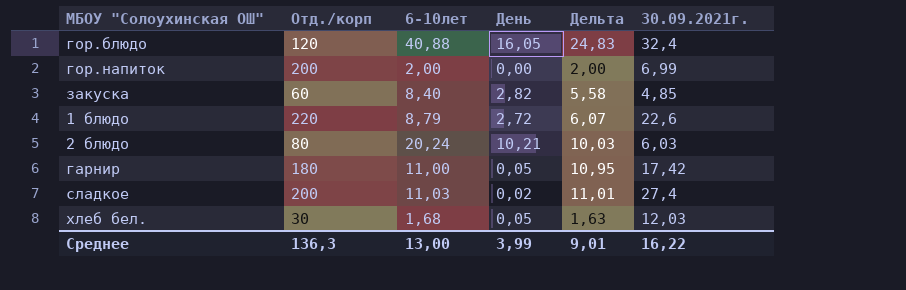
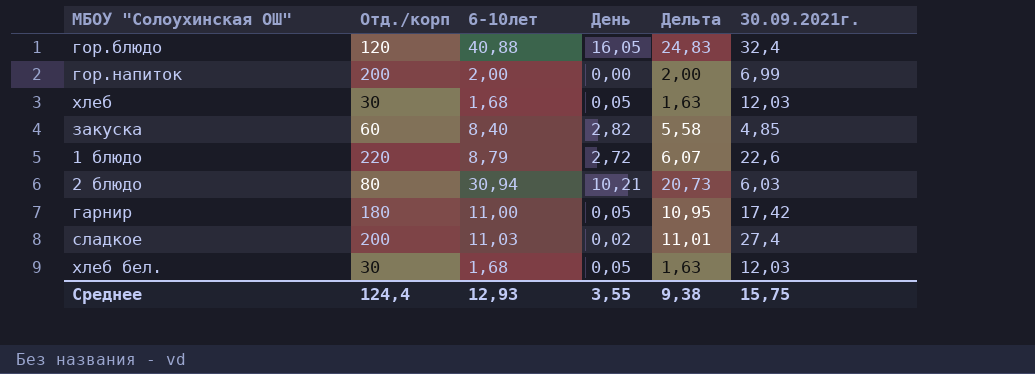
row хлеб: none -> 30 | 1,68 | 0,05 | 1,63 | 12,03
2 блюдо | 6-10лет: 20,24 -> 30,94
2 блюдо | Дельта: 10,03 -> 20,73
Среднее | Отд./корп: 136,3 -> 124,4
Среднее | 6-10лет: 13,00 -> 12,93
Среднее | День: 3,99 -> 3,55
Среднее | Дельта: 9,01 -> 9,38
Среднее | 30.09.2021г.: 16,22 -> 15,75

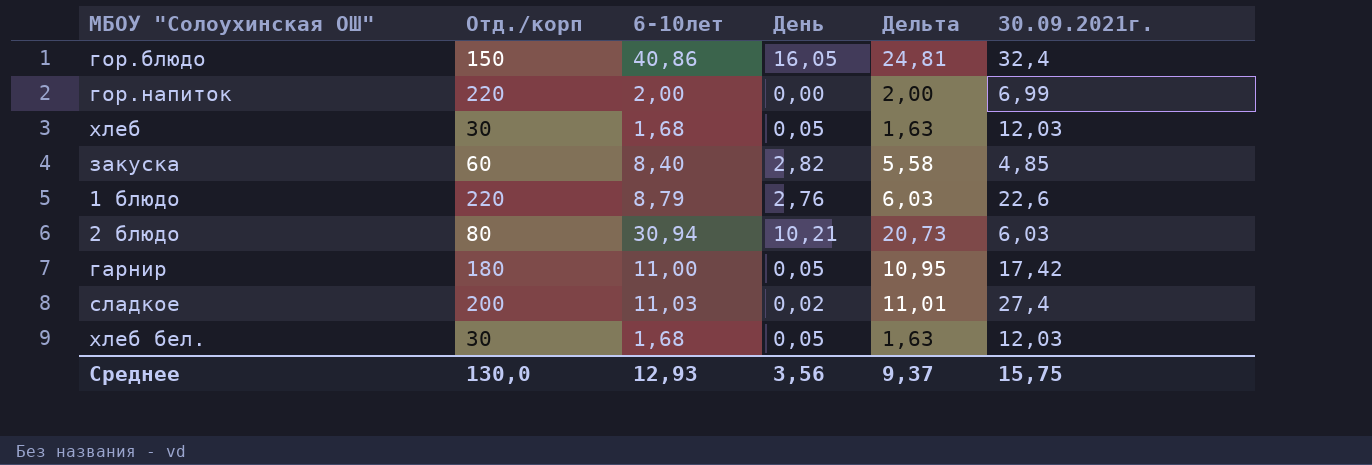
гор.блюдо | Отд./корп: 120 -> 150
гор.блюдо | 6-10лет: 40,88 -> 40,86
гор.блюдо | Дельта: 24,83 -> 24,81
гор.напиток | Отд./корп: 200 -> 220
1 блюдо | День: 2,72 -> 2,76
1 блюдо | Дельта: 6,07 -> 6,03
Среднее | Отд./корп: 124,4 -> 130,0
Среднее | День: 3,55 -> 3,56
Среднее | Дельта: 9,38 -> 9,37

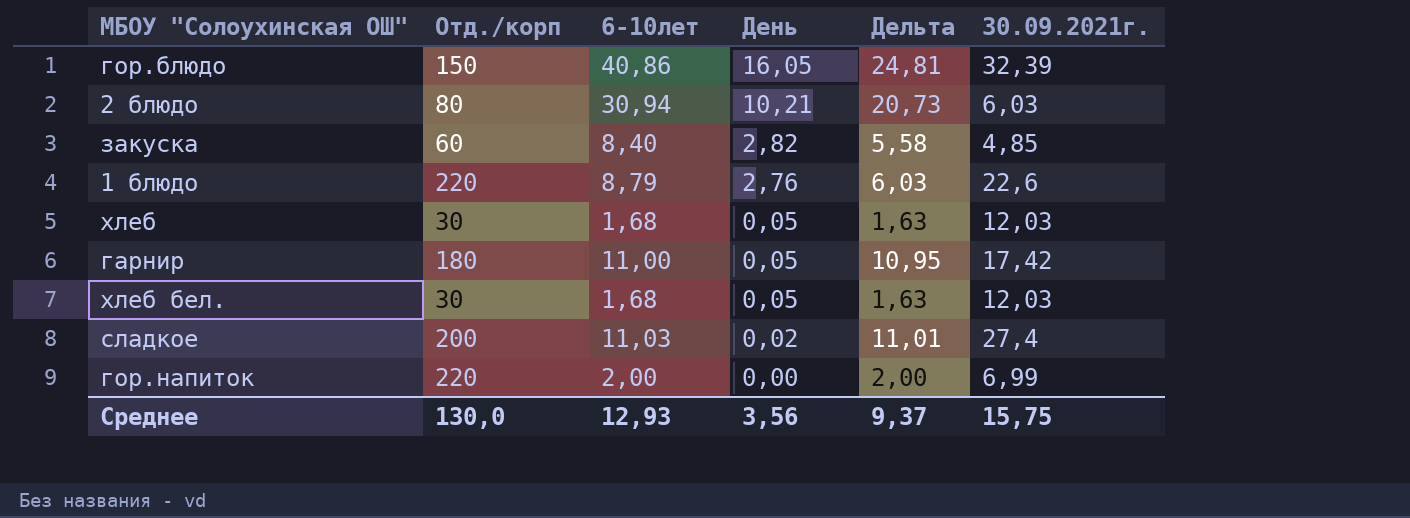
row order: none -> День descending
гор.блюдо | 30.09.2021г.: 32,4 -> 32,39

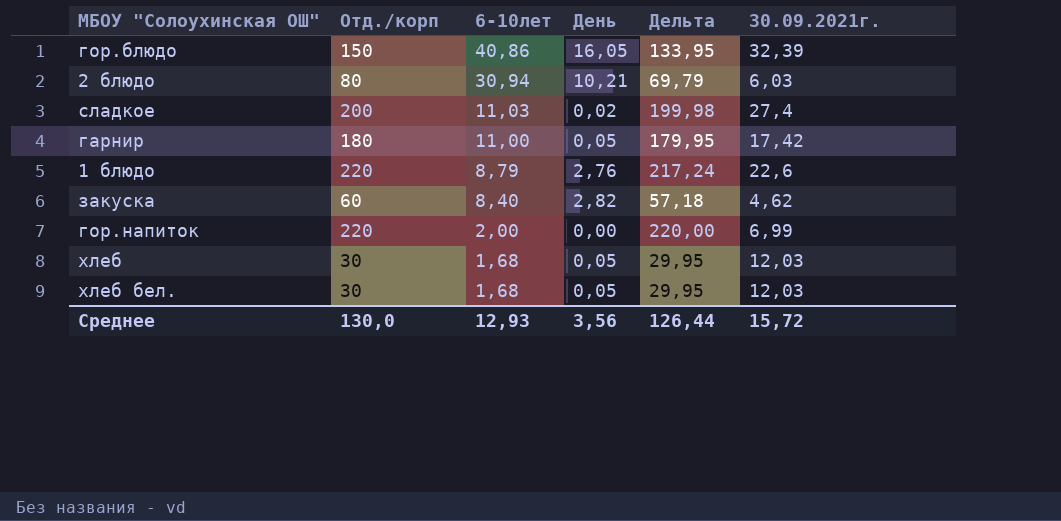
row order: День descending -> 6-10лет descending
column Дельта | formula: [6-10лет] - [День] -> [Отд./корп] - [День]
закуска | 30.09.2021г.: 4,85 -> 4,62
Среднее | Дельта: 9,37 -> 126,44
Среднее | 30.09.2021г.: 15,75 -> 15,72

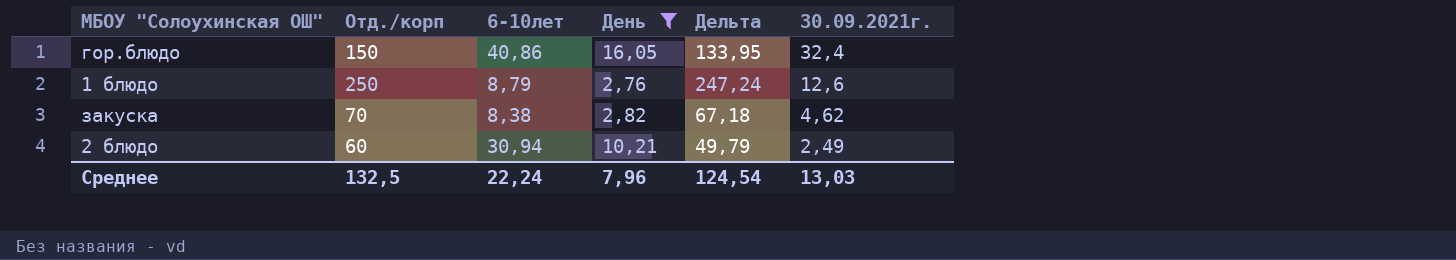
filter: none -> День >= 2,76
row order: 6-10лет descending -> 30.09.2021г. descending
гор.блюдо | 30.09.2021г.: 32,39 -> 32,4
1 блюдо | Отд./корп: 220 -> 250
1 блюдо | Дельта: 217,24 -> 247,24
1 блюдо | 30.09.2021г.: 22,6 -> 12,6
закуска | Отд./корп: 60 -> 70
закуска | 6-10лет: 8,40 -> 8,38
закуска | Дельта: 57,18 -> 67,18
2 блюдо | Отд./корп: 80 -> 60
2 блюдо | Дельта: 69,79 -> 49,79
2 блюдо | 30.09.2021г.: 6,03 -> 2,49
Среднее | Отд./корп: 130,0 -> 132,5
Среднее | 6-10лет: 12,93 -> 22,24
Среднее | День: 3,56 -> 7,96
Среднее | Дельта: 126,44 -> 124,54
Среднее | 30.09.2021г.: 15,72 -> 13,03

